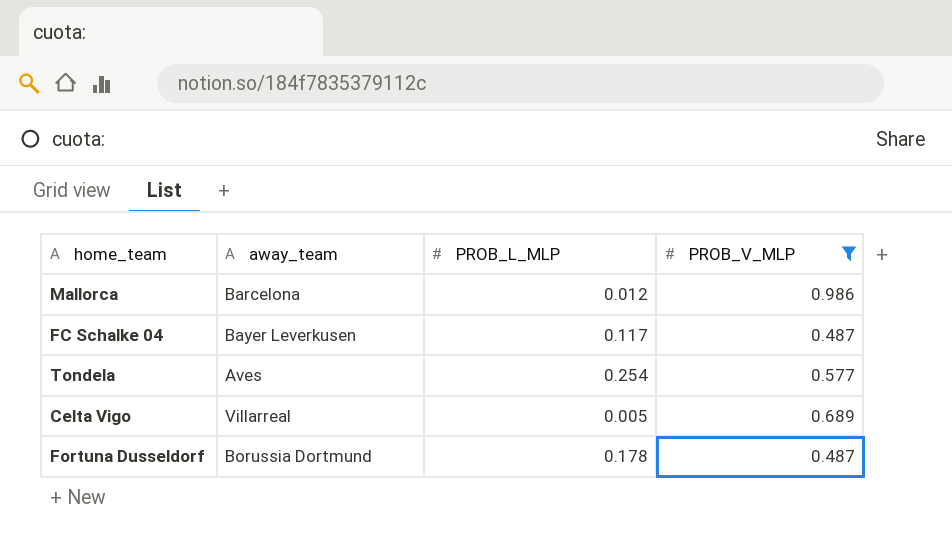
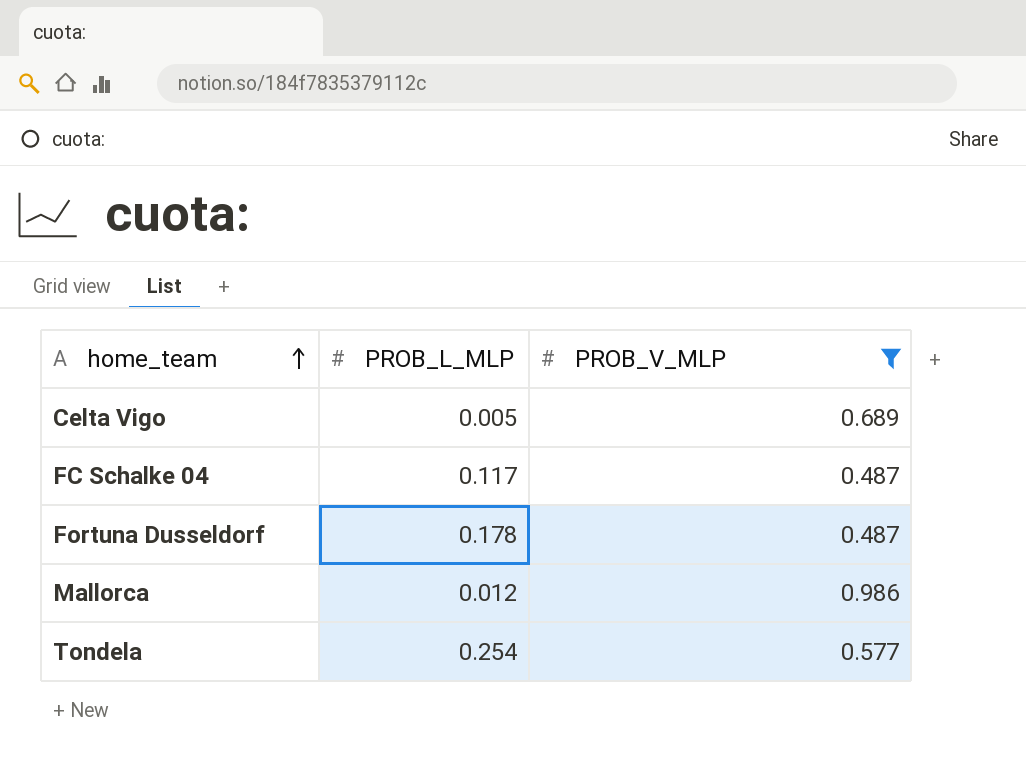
row order: none -> home_team ascending
column away_team | position: 2 -> none

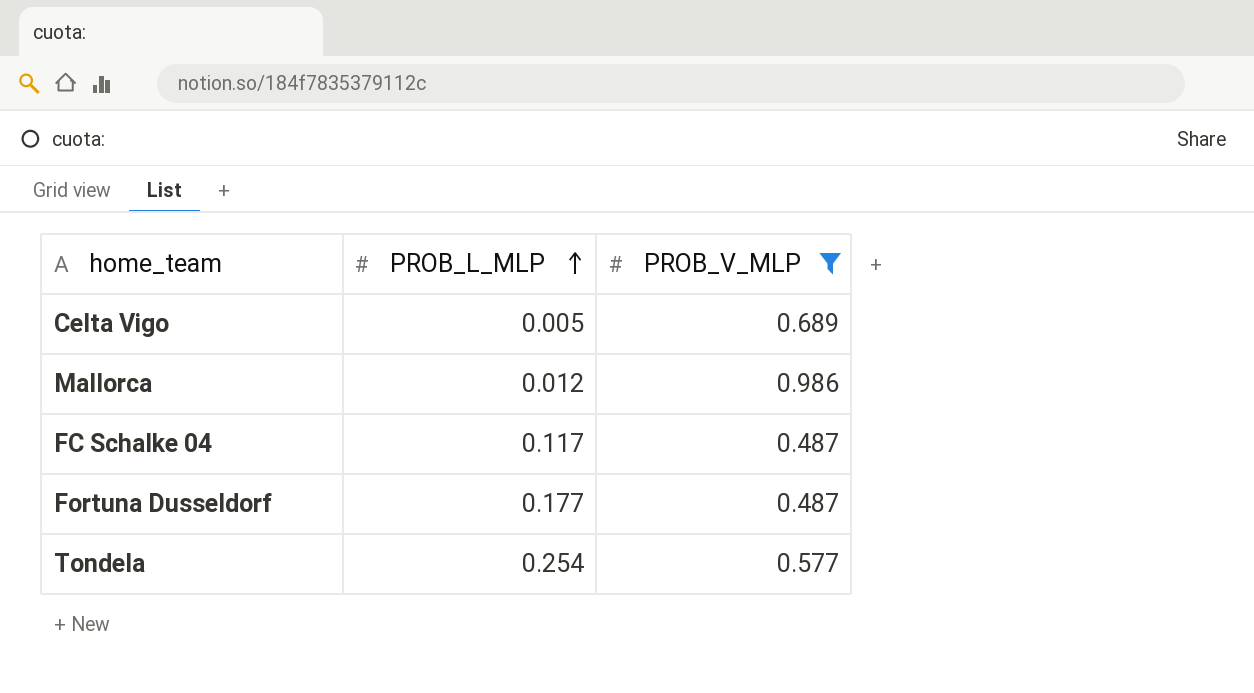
row order: home_team ascending -> PROB_L_MLP ascending
Fortuna Dusseldorf | PROB_L_MLP: 0.178 -> 0.177

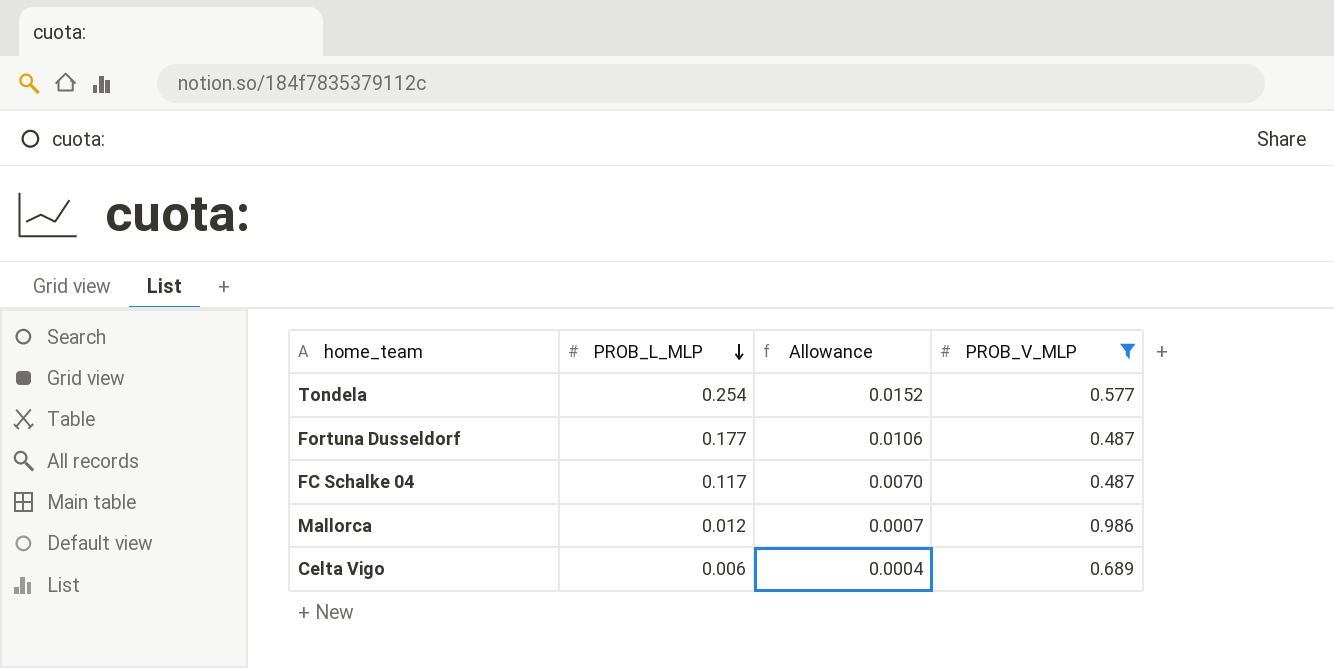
row order: PROB_L_MLP ascending -> PROB_L_MLP descending
column Allowance | formula: none -> [PROB_L_MLP] * 0.06
Celta Vigo | PROB_L_MLP: 0.005 -> 0.006

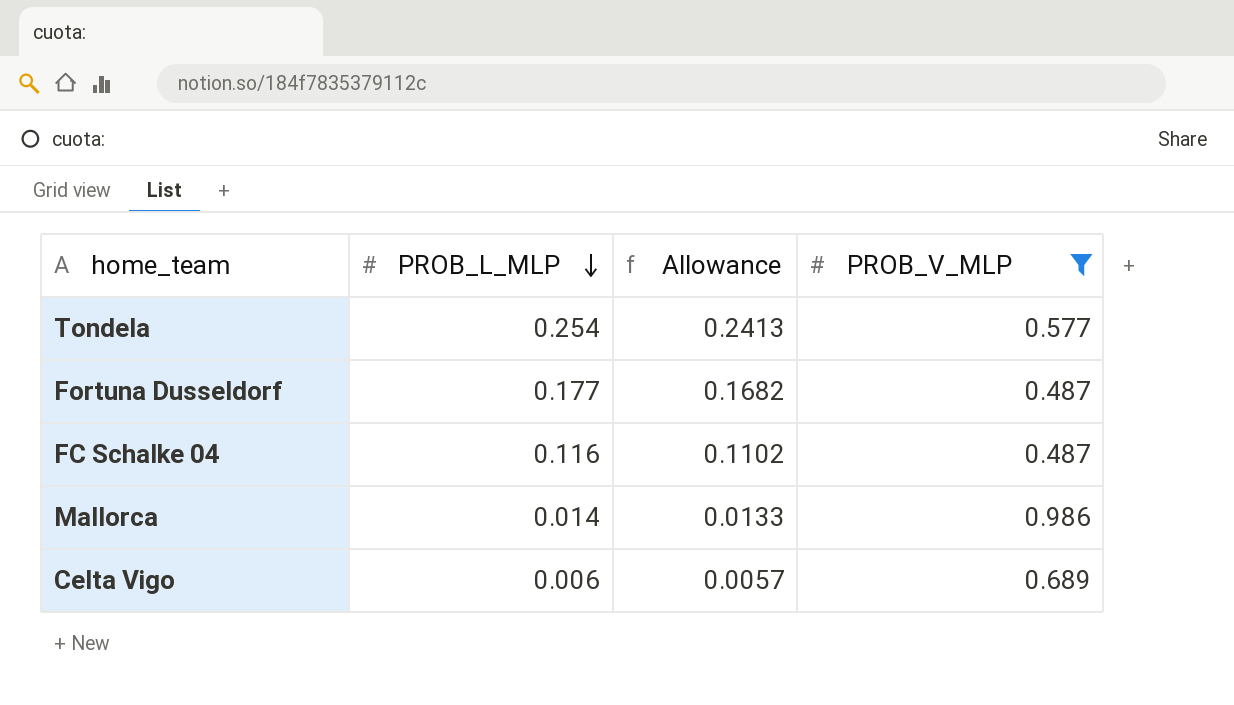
column Allowance | formula: [PROB_L_MLP] * 0.06 -> [PROB_L_MLP] * 0.95
FC Schalke 04 | PROB_L_MLP: 0.117 -> 0.116
Mallorca | PROB_L_MLP: 0.012 -> 0.014

